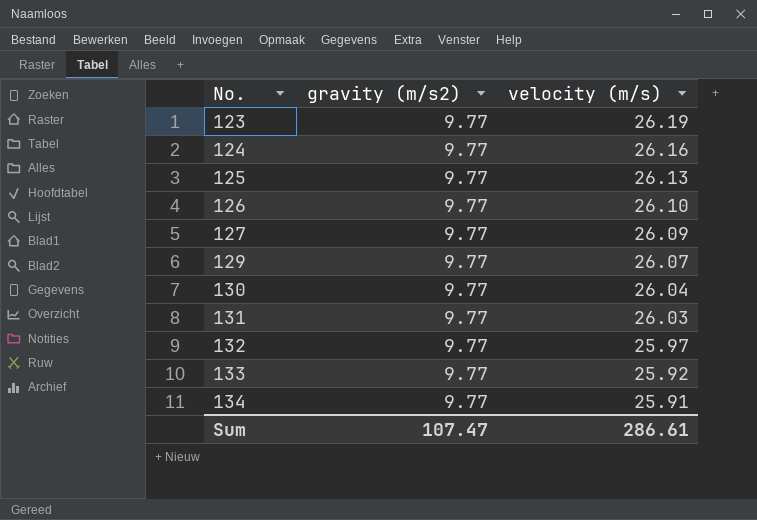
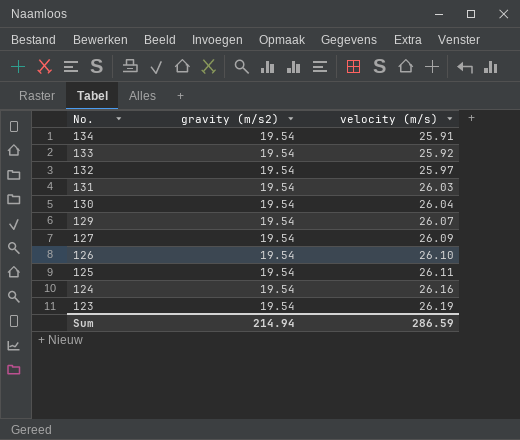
row order: No. ascending -> No. descending
134 | gravity (m/s2): 9.77 -> 19.54
133 | gravity (m/s2): 9.77 -> 19.54
132 | gravity (m/s2): 9.77 -> 19.54
131 | gravity (m/s2): 9.77 -> 19.54
130 | gravity (m/s2): 9.77 -> 19.54
129 | gravity (m/s2): 9.77 -> 19.54
127 | gravity (m/s2): 9.77 -> 19.54
126 | gravity (m/s2): 9.77 -> 19.54
125 | gravity (m/s2): 9.77 -> 19.54
125 | velocity (m/s): 26.13 -> 26.11
124 | gravity (m/s2): 9.77 -> 19.54
123 | gravity (m/s2): 9.77 -> 19.54
Sum | gravity (m/s2): 107.47 -> 214.94
Sum | velocity (m/s): 286.61 -> 286.59

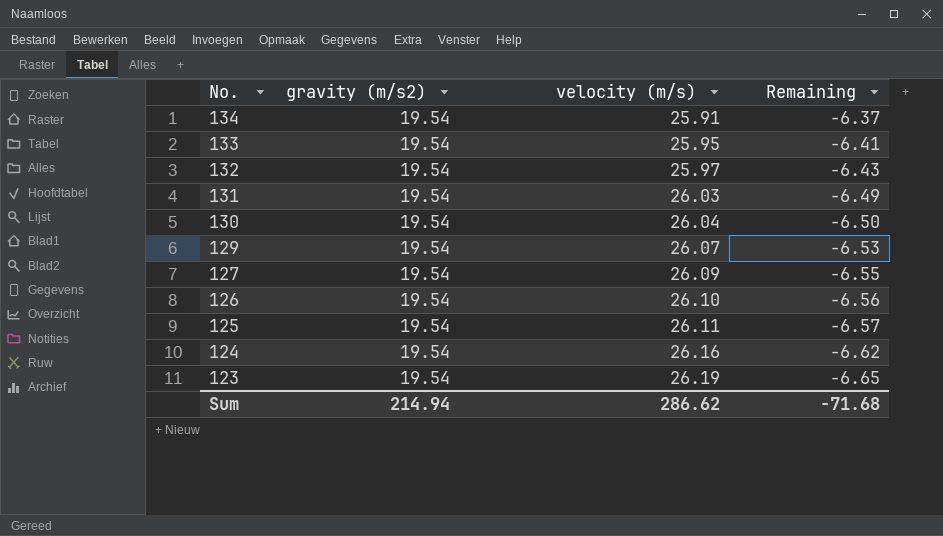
column Remaining | formula: none -> [gravity (m/s2)] - [velocity (m/s)]
133 | velocity (m/s): 25.92 -> 25.95
Sum | velocity (m/s): 286.59 -> 286.62

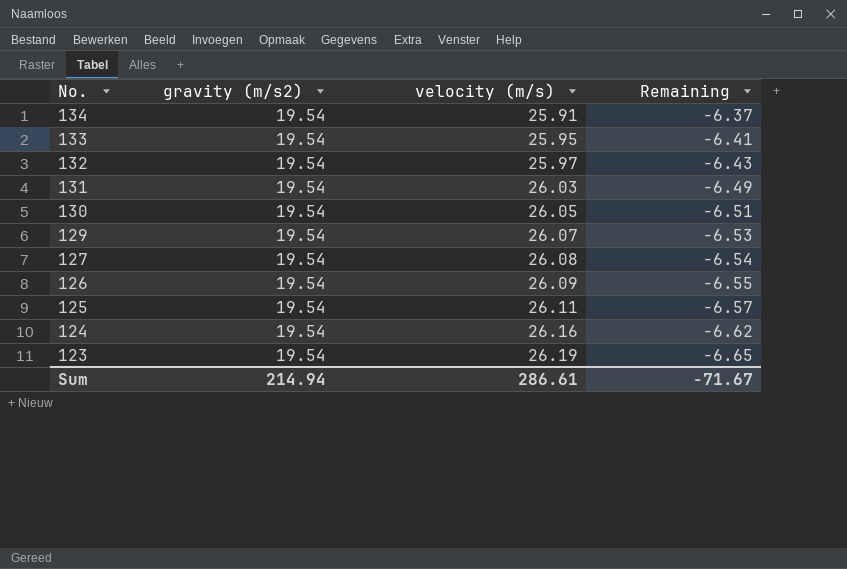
130 | velocity (m/s): 26.04 -> 26.05
130 | Remaining: -6.50 -> -6.51
127 | velocity (m/s): 26.09 -> 26.08
127 | Remaining: -6.55 -> -6.54
126 | velocity (m/s): 26.10 -> 26.09
126 | Remaining: -6.56 -> -6.55
Sum | velocity (m/s): 286.62 -> 286.61
Sum | Remaining: -71.68 -> -71.67

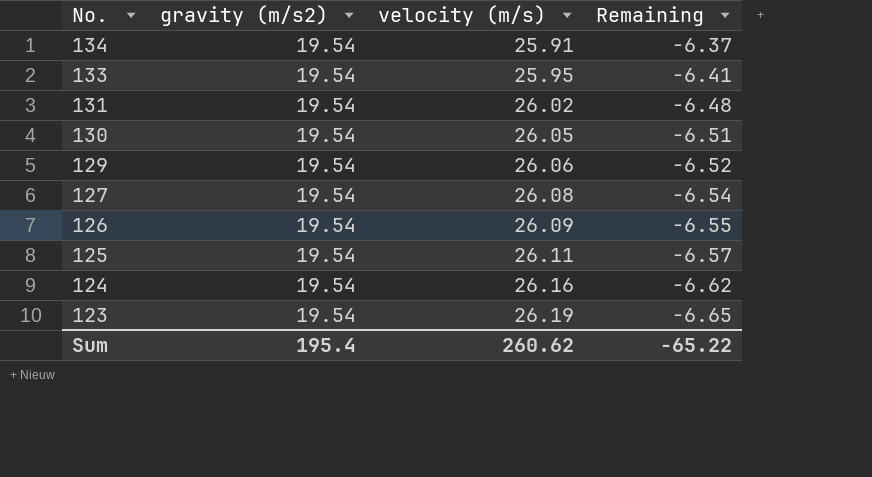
row 132: 19.54 | 25.97 | -6.43 -> none
131 | velocity (m/s): 26.03 -> 26.02
131 | Remaining: -6.49 -> -6.48
129 | velocity (m/s): 26.07 -> 26.06
129 | Remaining: -6.53 -> -6.52
Sum | gravity (m/s2): 214.94 -> 195.4
Sum | velocity (m/s): 286.61 -> 260.62
Sum | Remaining: -71.67 -> -65.22

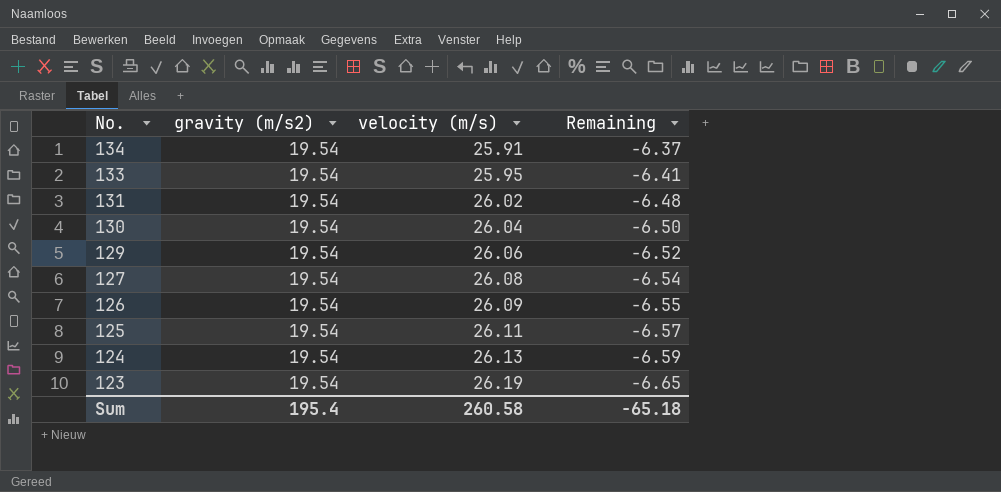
130 | velocity (m/s): 26.05 -> 26.04
130 | Remaining: -6.51 -> -6.50
124 | velocity (m/s): 26.16 -> 26.13
124 | Remaining: -6.62 -> -6.59
Sum | velocity (m/s): 260.62 -> 260.58
Sum | Remaining: -65.22 -> -65.18

